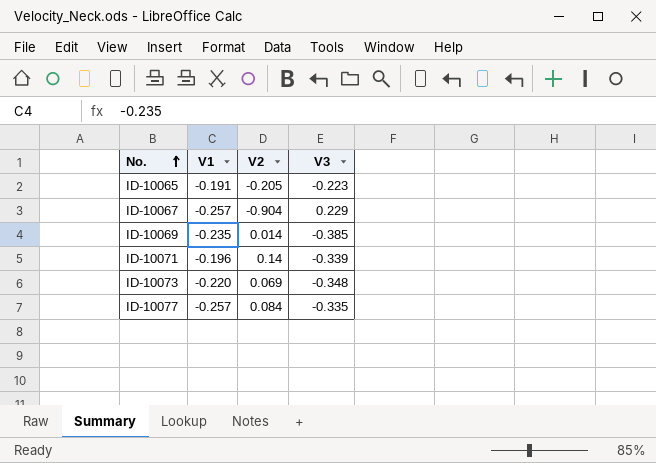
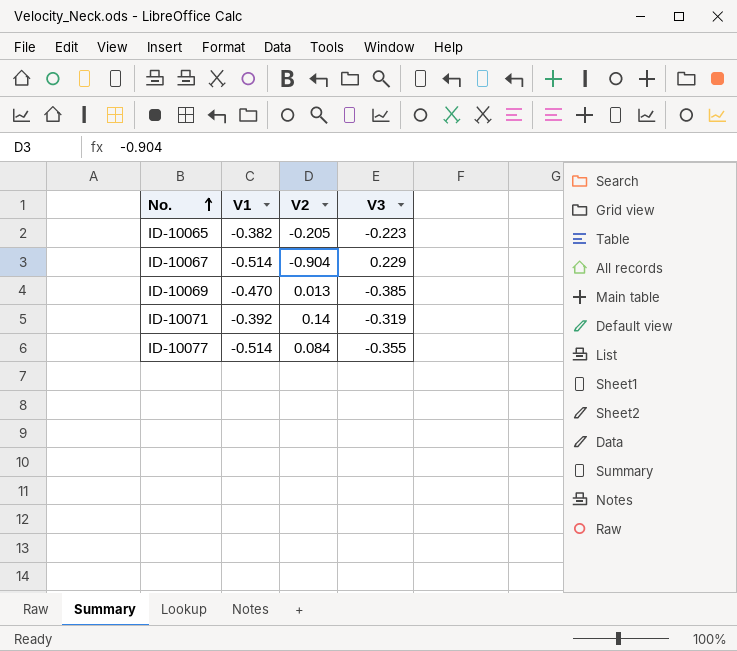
row ID-10073: -0.220 | 0.069 | -0.348 -> none
ID-10065 | V1: -0.191 -> -0.382
ID-10067 | V1: -0.257 -> -0.514
ID-10069 | V1: -0.235 -> -0.470
ID-10069 | V2: 0.014 -> 0.013
ID-10071 | V1: -0.196 -> -0.392
ID-10071 | V3: -0.339 -> -0.319
ID-10077 | V1: -0.257 -> -0.514
ID-10077 | V3: -0.335 -> -0.355

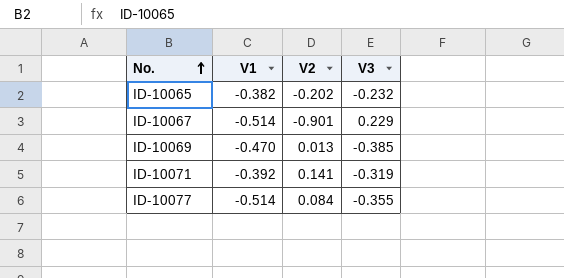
ID-10065 | V2: -0.205 -> -0.202
ID-10065 | V3: -0.223 -> -0.232
ID-10067 | V2: -0.904 -> -0.901
ID-10071 | V2: 0.14 -> 0.141

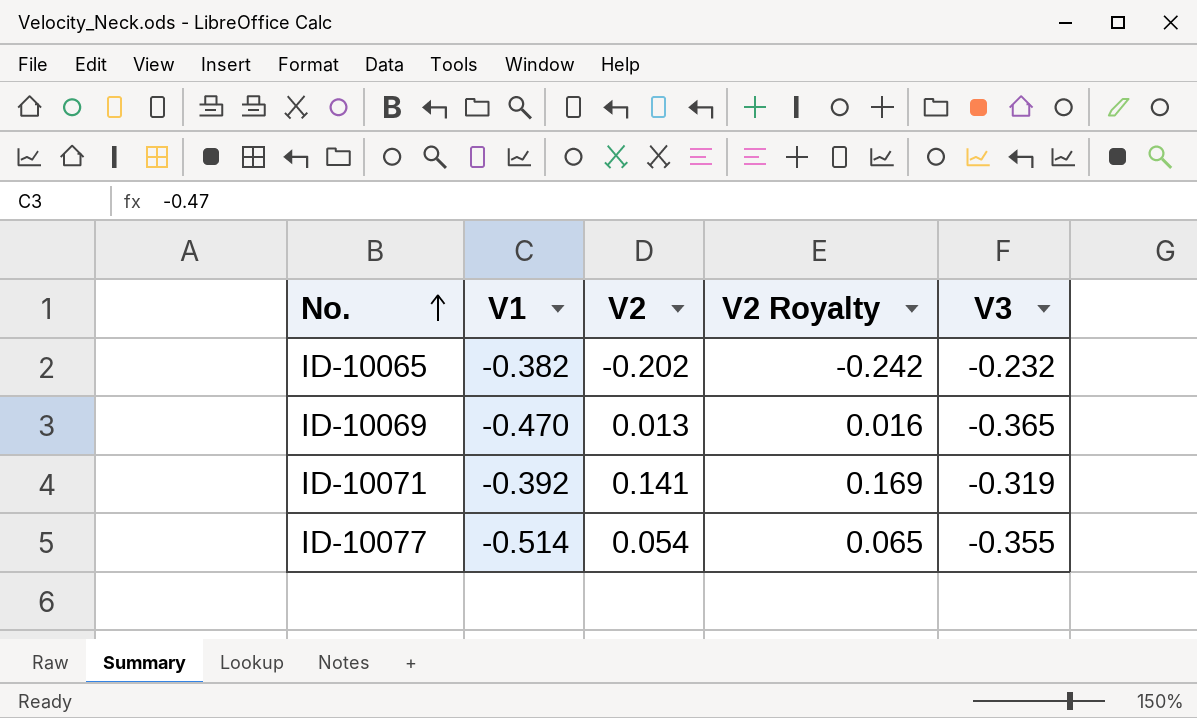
column V2 Royalty | formula: none -> [V2] * 1.2
row ID-10067: -0.514 | -0.901 | 0.229 -> none
ID-10069 | V3: -0.385 -> -0.365
ID-10077 | V2: 0.084 -> 0.054

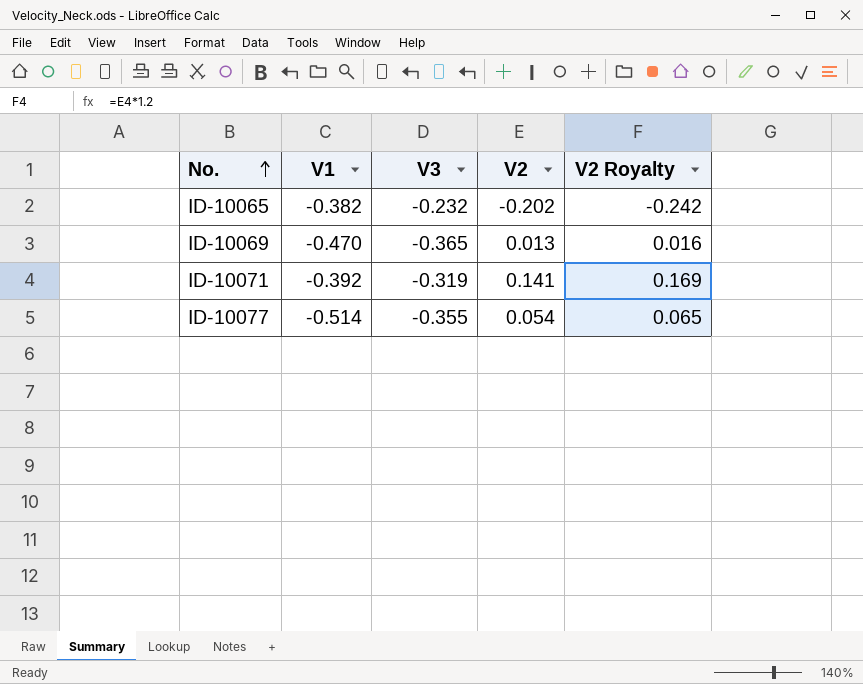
column V3 | position: 5 -> 3

